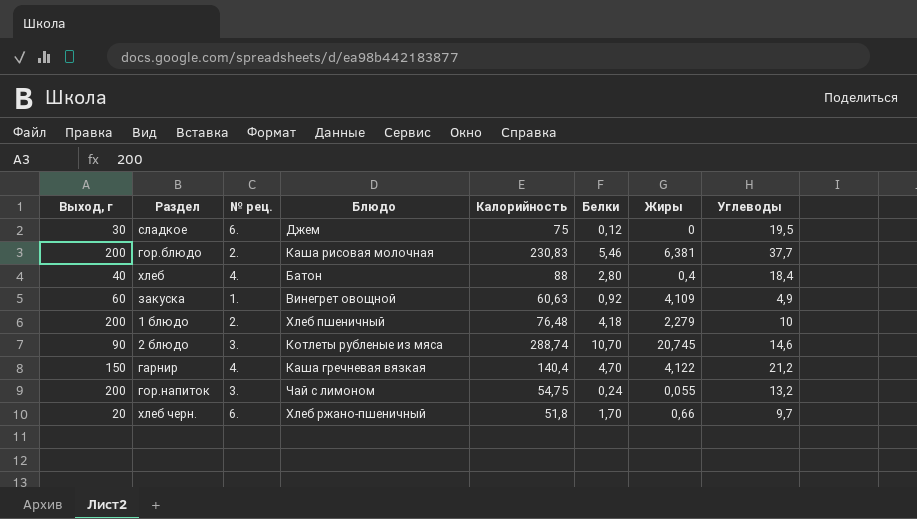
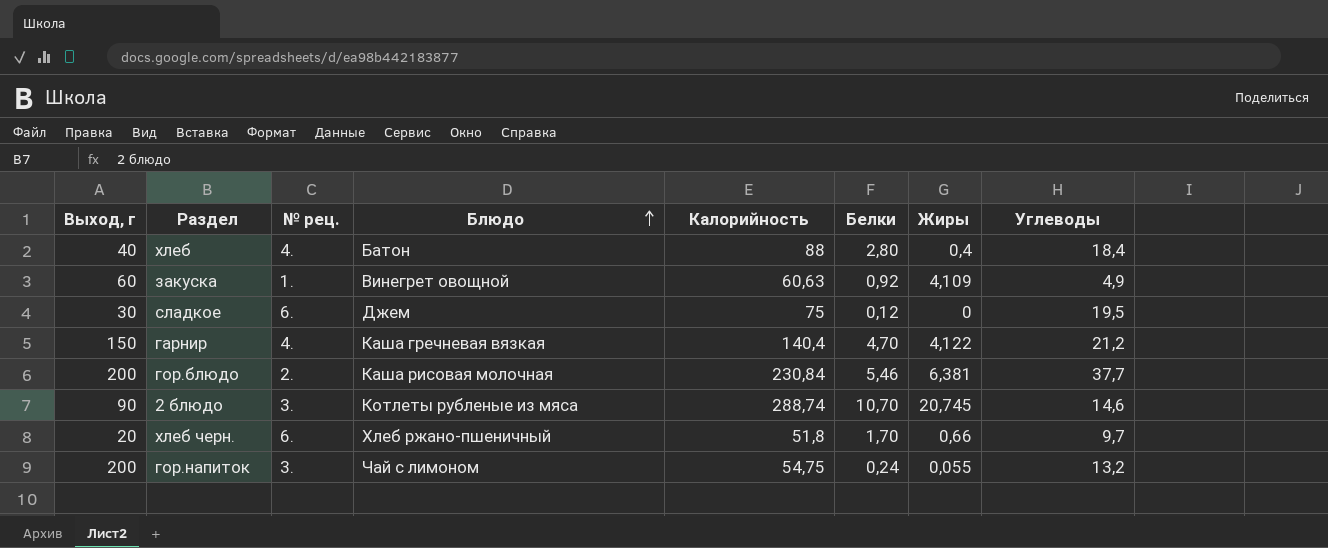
row order: none -> Блюдо ascending
row 1 блюдо: 200 | 2. | Хлеб пшеничный | 76,48 | 4,18 | 2,279 | 10 -> none
гор.блюдо | Калорийность: 230,83 -> 230,84

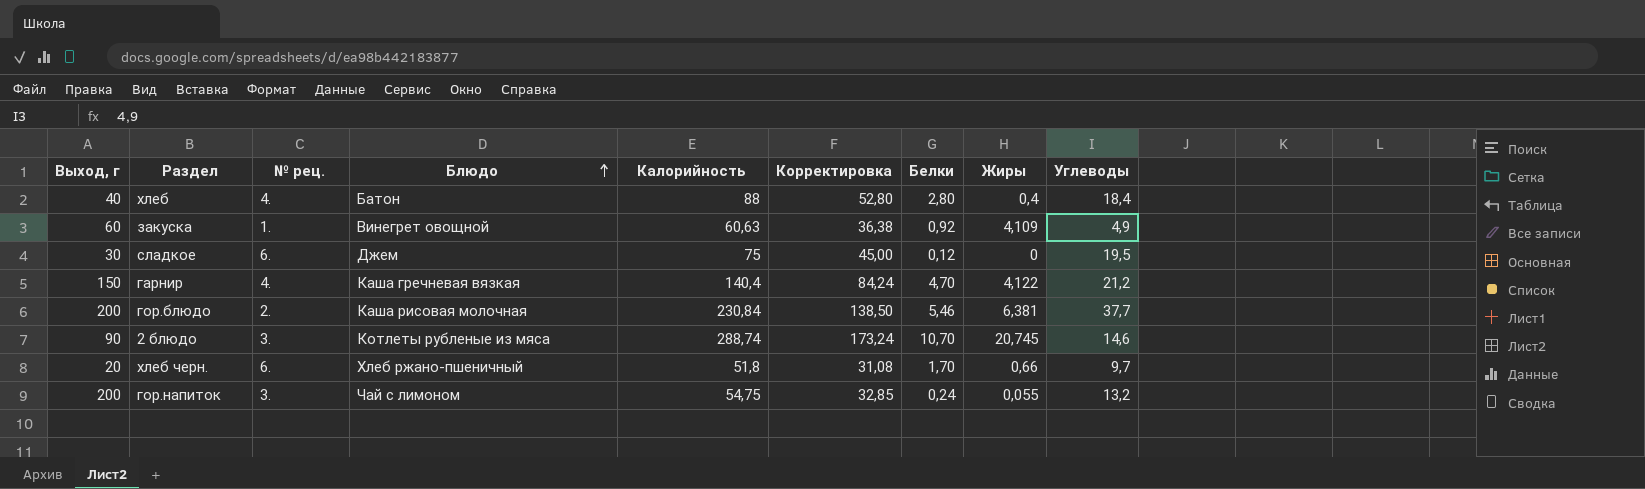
column Корректировка | formula: none -> [Калорийность] * 0,6

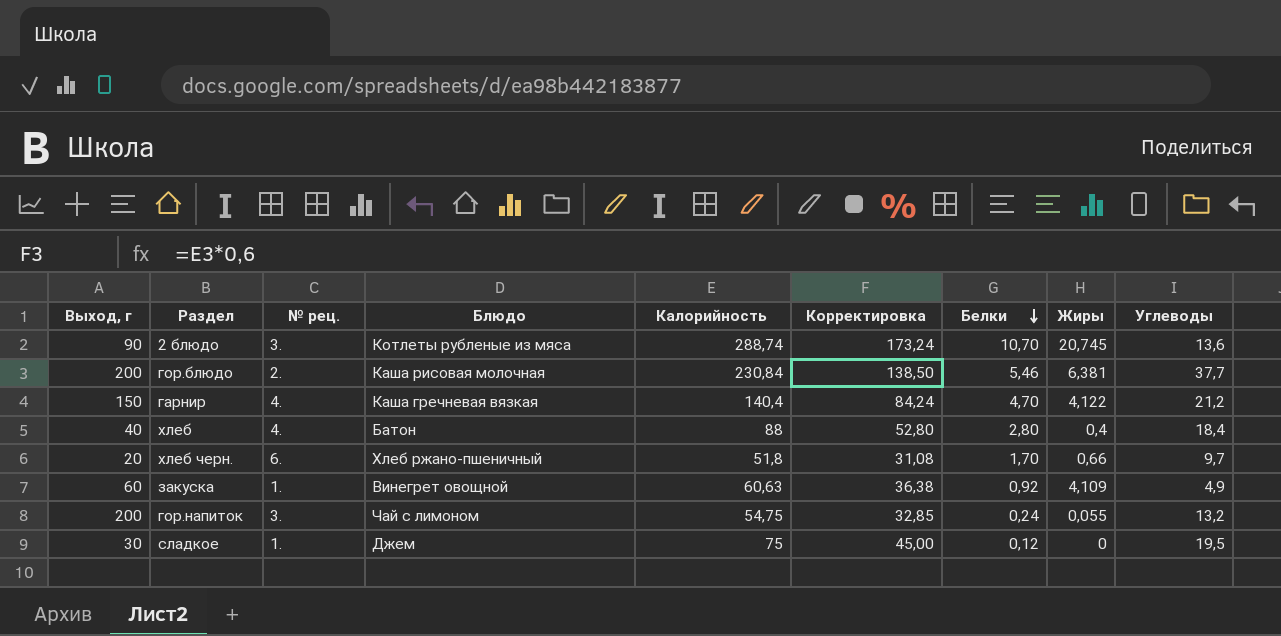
row order: Блюдо ascending -> Белки descending
2 блюдо | Углеводы: 14,6 -> 13,6
сладкое | № рец.: 6. -> 1.

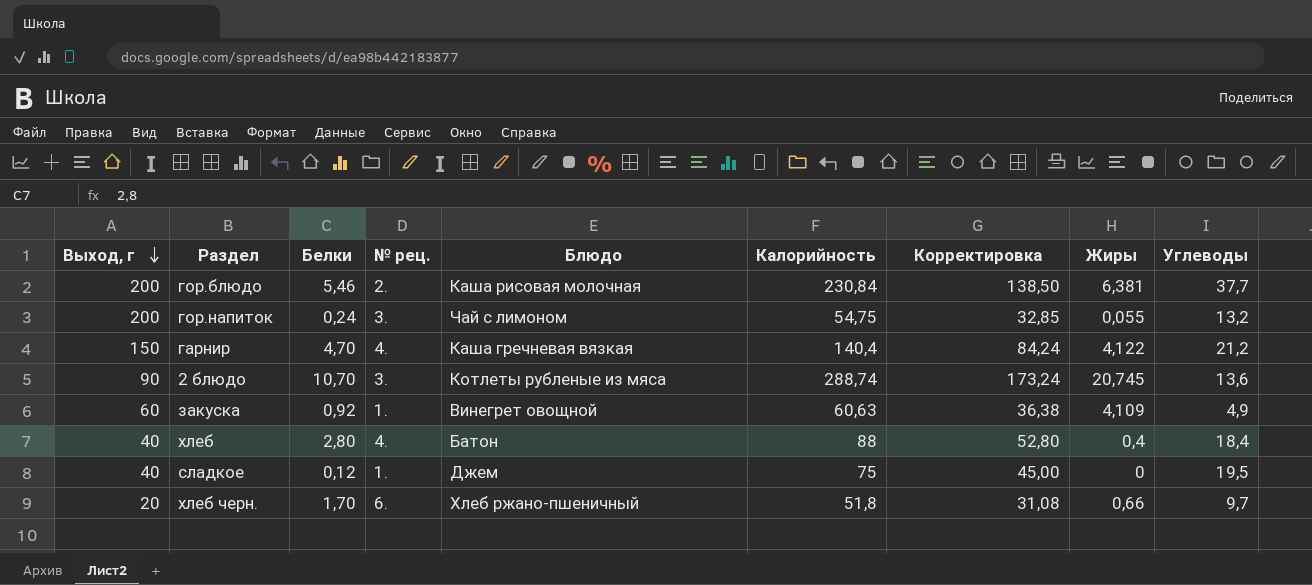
row order: Белки descending -> Выход, г descending
column Белки | position: 7 -> 3
сладкое | Выход, г: 30 -> 40

